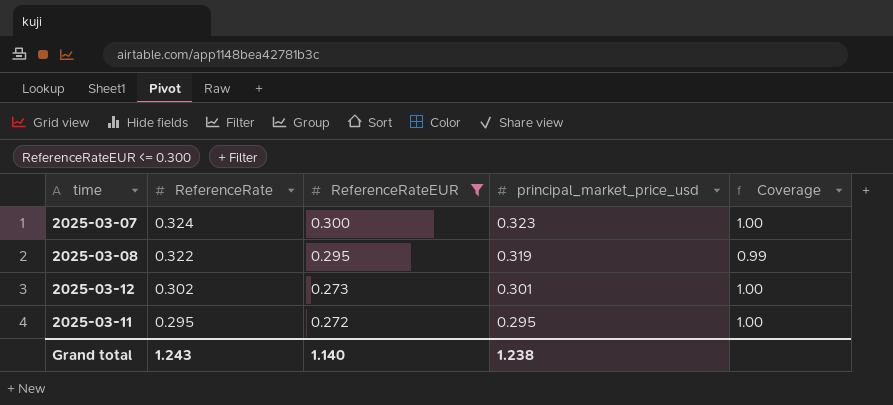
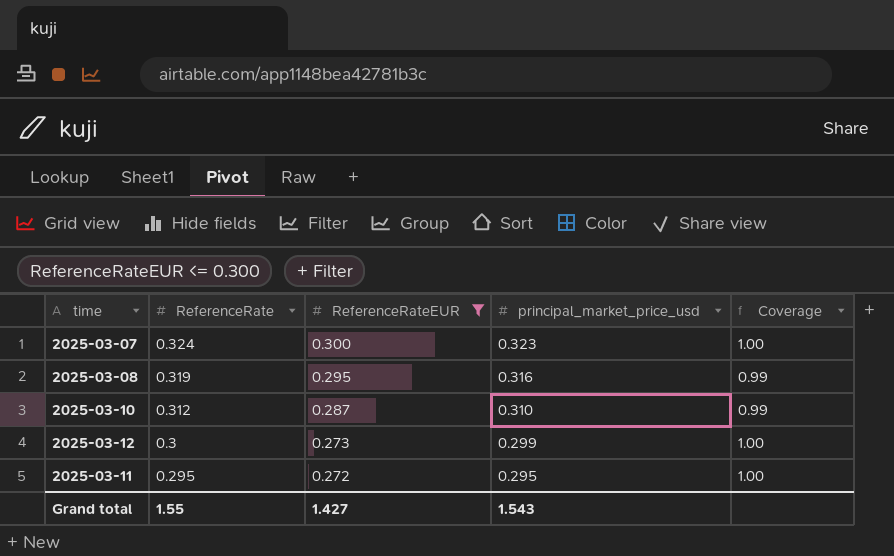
2025-03-08 | ReferenceRate: 0.322 -> 0.319
2025-03-08 | principal_market_price_usd: 0.319 -> 0.316
row 2025-03-10: none -> 0.312 | 0.287 | 0.310 | 0.99
2025-03-12 | ReferenceRate: 0.302 -> 0.3
2025-03-12 | principal_market_price_usd: 0.301 -> 0.299
Grand total | ReferenceRate: 1.243 -> 1.55
Grand total | ReferenceRateEUR: 1.140 -> 1.427
Grand total | principal_market_price_usd: 1.238 -> 1.543

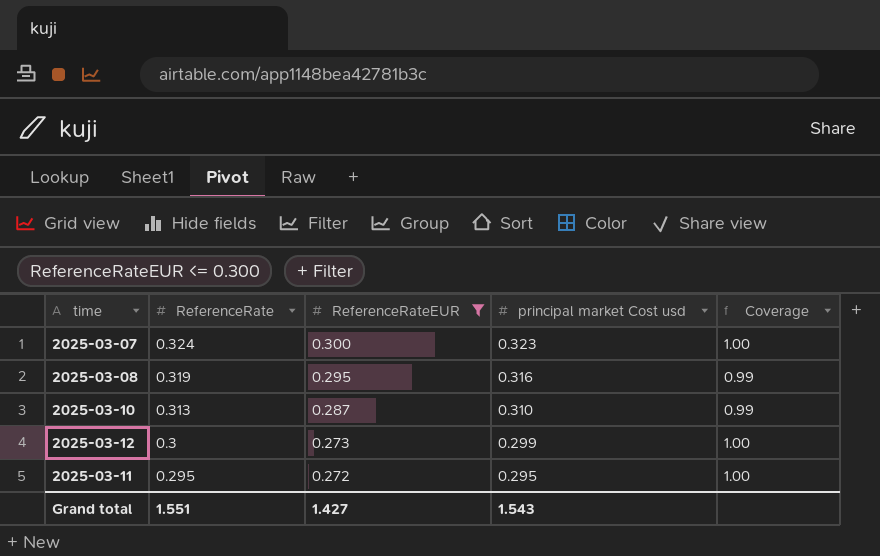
column name: principal_market_price_usd -> principal market Cost usd
2025-03-10 | ReferenceRate: 0.312 -> 0.313
Grand total | ReferenceRate: 1.55 -> 1.551

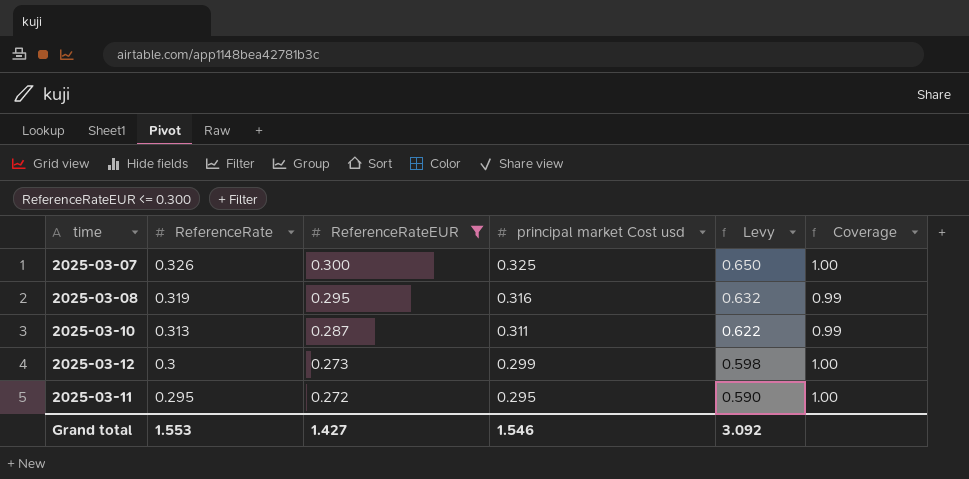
column Levy | formula: none -> [principal market Cost usd] * 2
2025-03-07 | ReferenceRate: 0.324 -> 0.326
2025-03-07 | principal market Cost usd: 0.323 -> 0.325
2025-03-10 | principal market Cost usd: 0.310 -> 0.311
Grand total | ReferenceRate: 1.551 -> 1.553
Grand total | principal market Cost usd: 1.543 -> 1.546

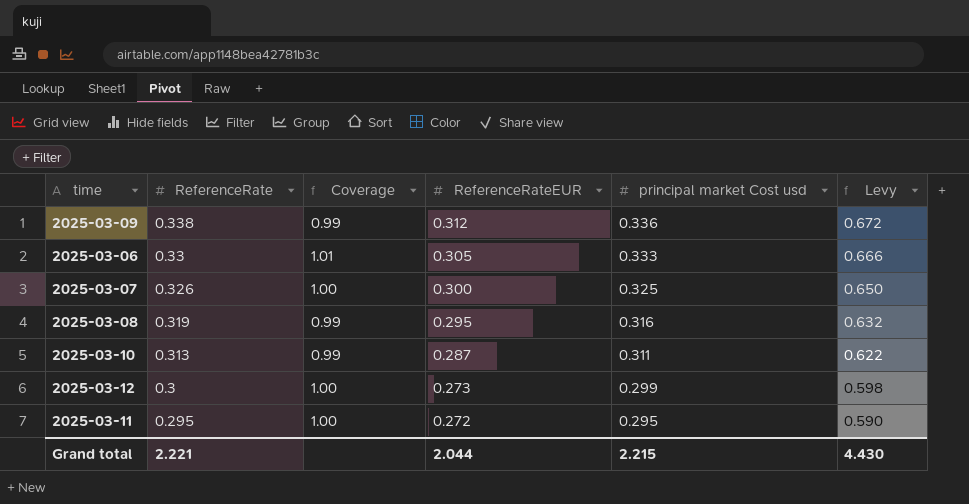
filter: ReferenceRateEUR <= 0.300 -> none
column Coverage | position: 6 -> 3
Grand total | ReferenceRate: 1.553 -> 2.221
Grand total | ReferenceRateEUR: 1.427 -> 2.044
Grand total | principal market Cost usd: 1.546 -> 2.215
Grand total | Levy: 3.092 -> 4.430

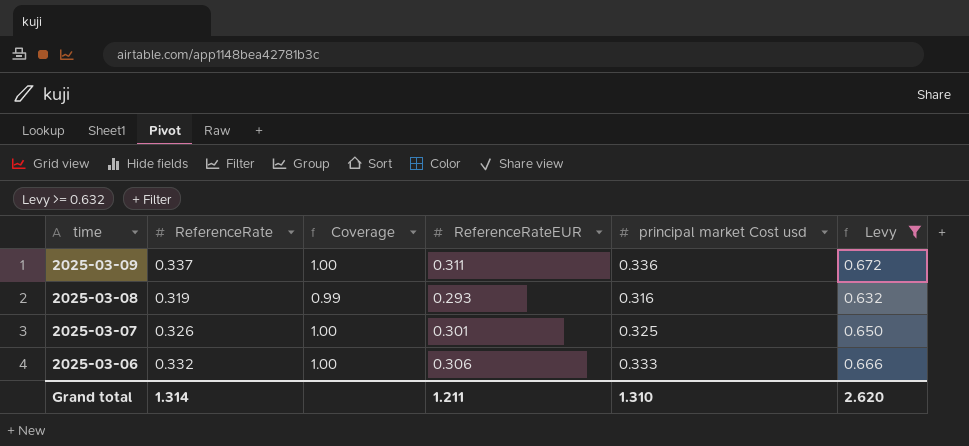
filter: none -> Levy >= 0.632
row order: ReferenceRate descending -> time descending
2025-03-09 | ReferenceRate: 0.338 -> 0.337
2025-03-09 | Coverage: 0.99 -> 1.00
2025-03-09 | ReferenceRateEUR: 0.312 -> 0.311
2025-03-08 | ReferenceRateEUR: 0.295 -> 0.293
2025-03-07 | ReferenceRateEUR: 0.300 -> 0.301
2025-03-06 | ReferenceRate: 0.33 -> 0.332
2025-03-06 | Coverage: 1.01 -> 1.00
2025-03-06 | ReferenceRateEUR: 0.305 -> 0.306
Grand total | ReferenceRate: 2.221 -> 1.314
Grand total | ReferenceRateEUR: 2.044 -> 1.211
Grand total | principal market Cost usd: 2.215 -> 1.310
Grand total | Levy: 4.430 -> 2.620

